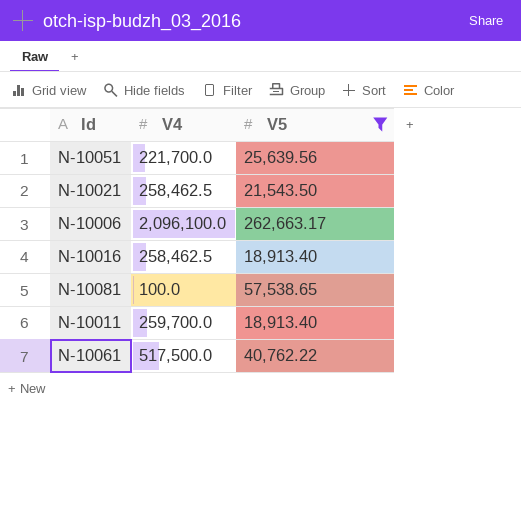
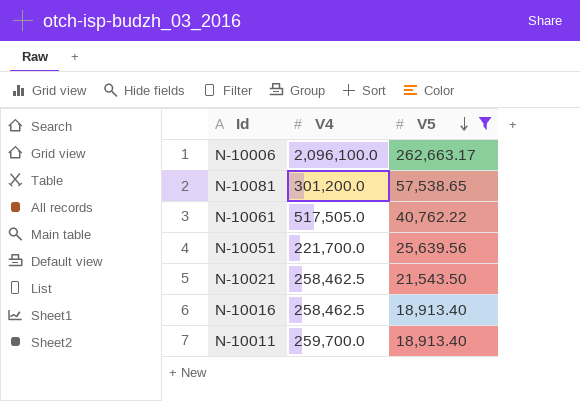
row order: none -> V5 descending
N-10081 | V4: 100.0 -> 301,200.0
N-10061 | V4: 517,500.0 -> 517,505.0

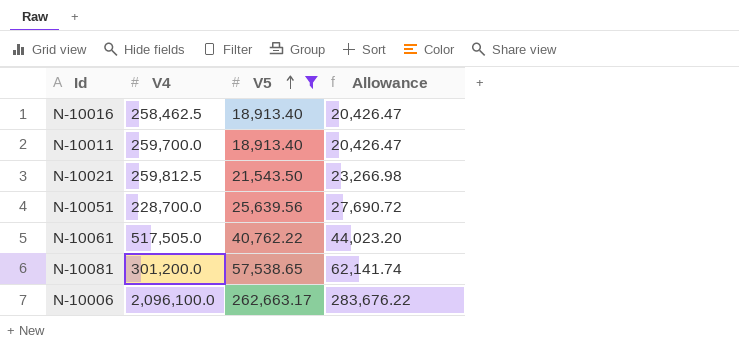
row order: V5 descending -> V5 ascending
column Allowance | formula: none -> [V5] * 1.08
N-10021 | V4: 258,462.5 -> 259,812.5
N-10051 | V4: 221,700.0 -> 228,700.0

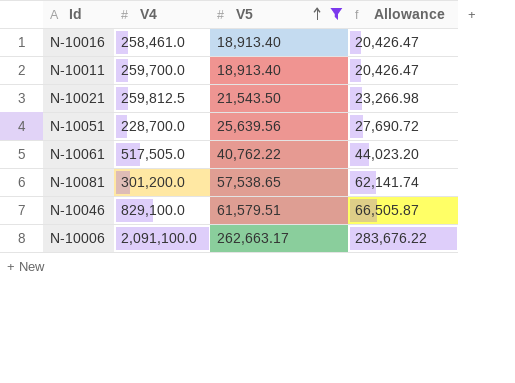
N-10016 | V4: 258,462.5 -> 258,461.0
row N-10046: none -> 829,100.0 | 61,579.51 | 66,505.87
N-10006 | V4: 2,096,100.0 -> 2,091,100.0

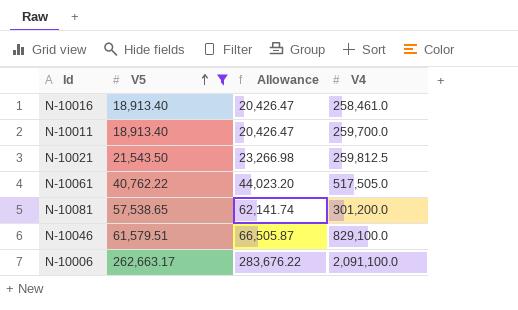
column V4 | position: 2 -> 4
row N-10051: 228,700.0 | 25,639.56 | 27,690.72 -> none

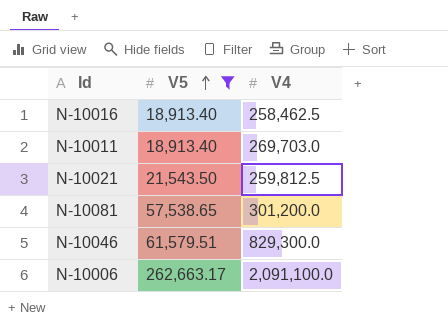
column Allowance | formula: [V5] * 1.08 -> none
row N-10061: 40,762.22 | 44,023.20 | 517,505.0 -> none
N-10016 | V4: 258,461.0 -> 258,462.5
N-10011 | V4: 259,700.0 -> 269,703.0
N-10046 | V4: 829,100.0 -> 829,300.0

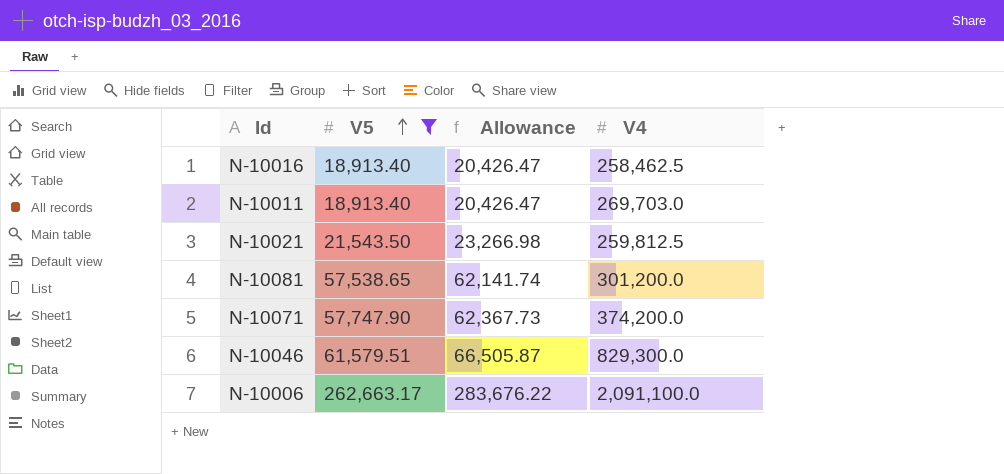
column Allowance | formula: none -> [V5] * 1.08
row N-10071: none -> 57,747.90 | 62,367.73 | 374,200.0

